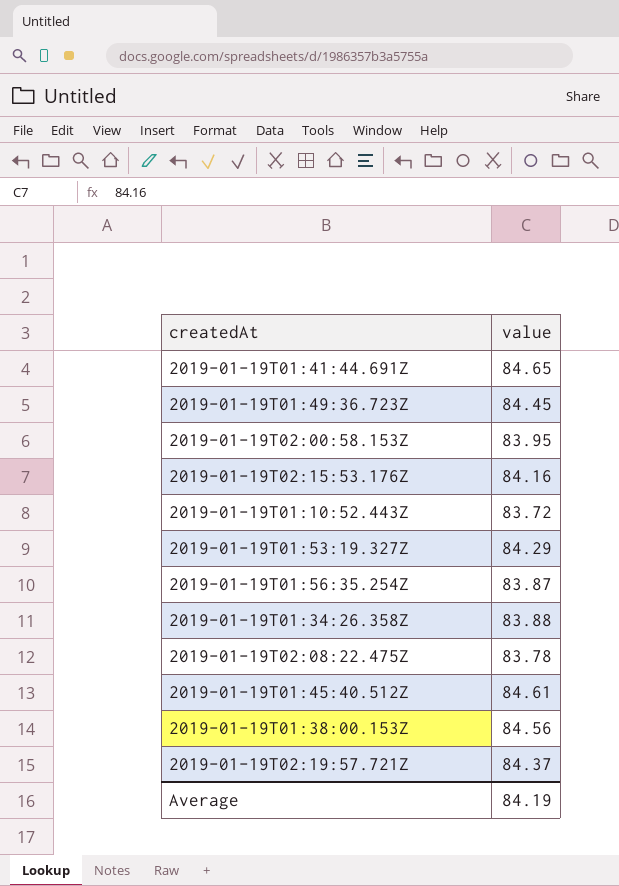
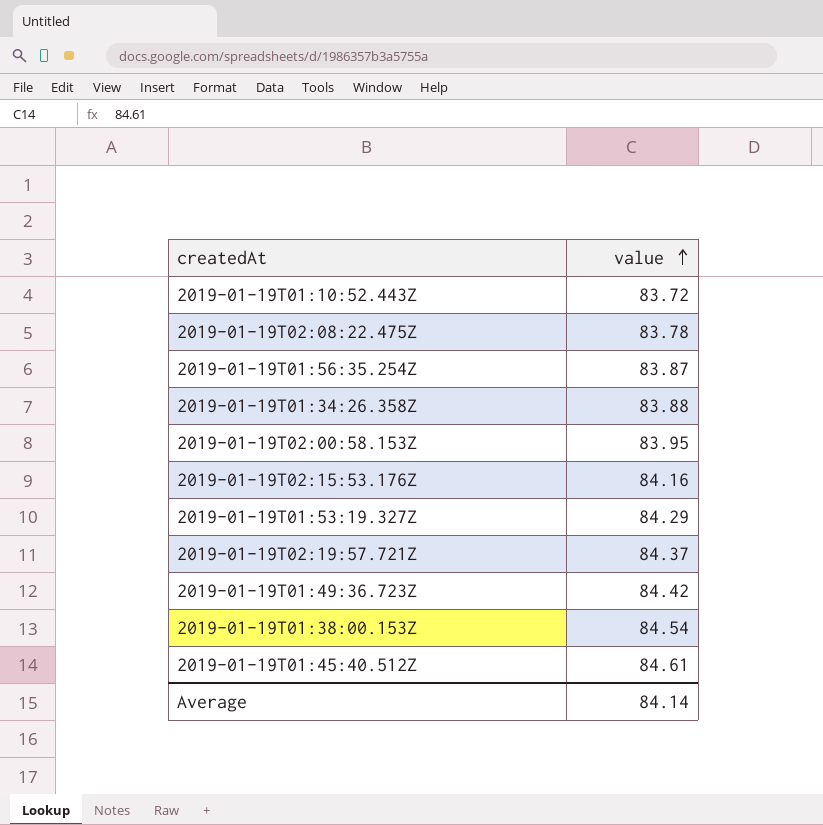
row order: none -> value ascending
row 2019-01-19T01:41:44.691Z: 84.65 -> none
2019-01-19T01:49:36.723Z | value: 84.45 -> 84.42
2019-01-19T01:38:00.153Z | value: 84.56 -> 84.54
Average | value: 84.19 -> 84.14

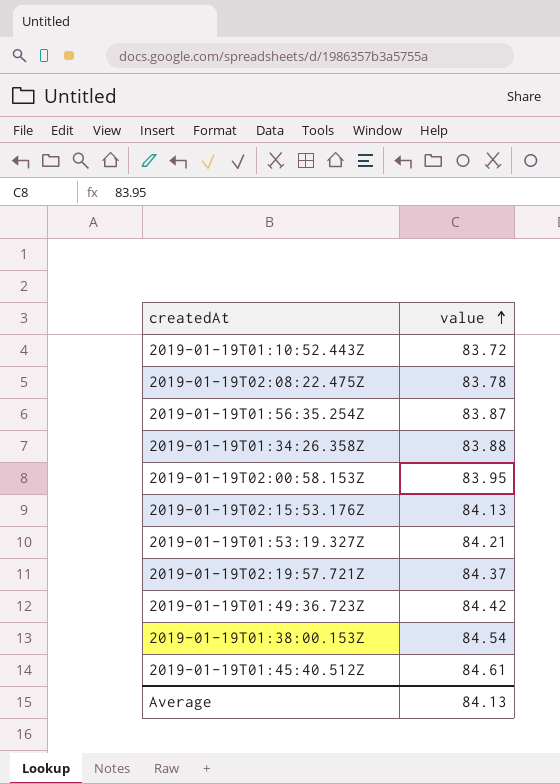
2019-01-19T02:15:53.176Z | value: 84.16 -> 84.13
2019-01-19T01:53:19.327Z | value: 84.29 -> 84.21
Average | value: 84.14 -> 84.13

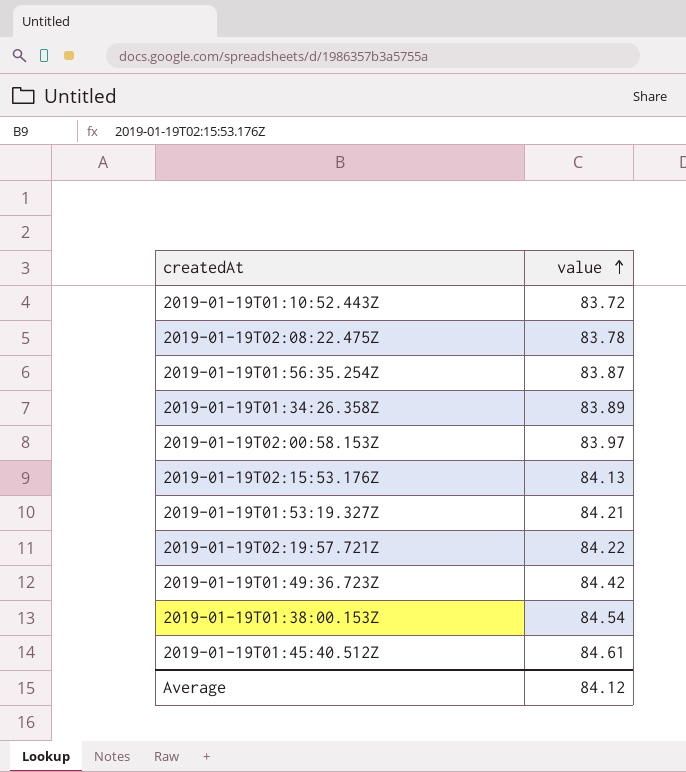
2019-01-19T01:34:26.358Z | value: 83.88 -> 83.89
2019-01-19T02:00:58.153Z | value: 83.95 -> 83.97
2019-01-19T02:19:57.721Z | value: 84.37 -> 84.22
Average | value: 84.13 -> 84.12

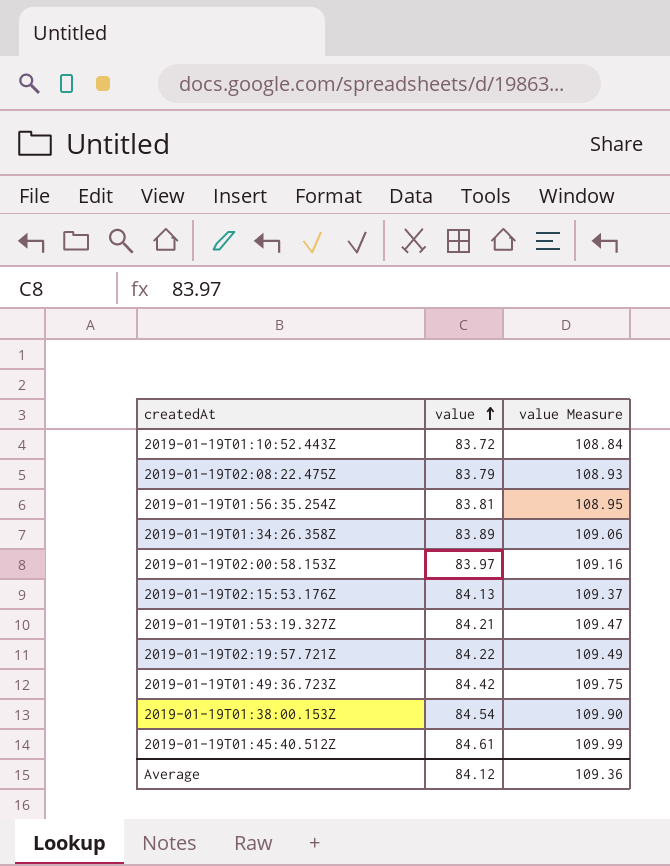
column value Measure | formula: none -> [value] * 1.3
2019-01-19T02:08:22.475Z | value: 83.78 -> 83.79
2019-01-19T01:56:35.254Z | value: 83.87 -> 83.81

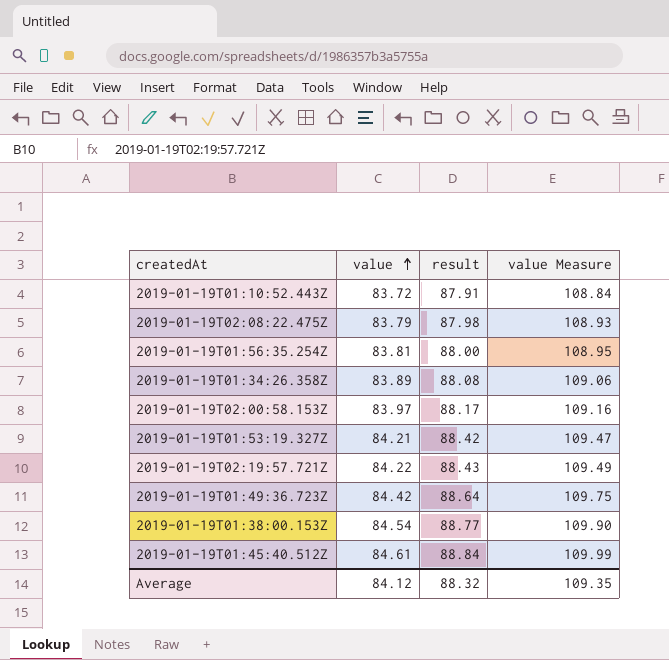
column result | formula: none -> [value] * 1.05
row 2019-01-19T02:15:53.176Z: 84.13 | 109.37 -> none
Average | value Measure: 109.36 -> 109.35

